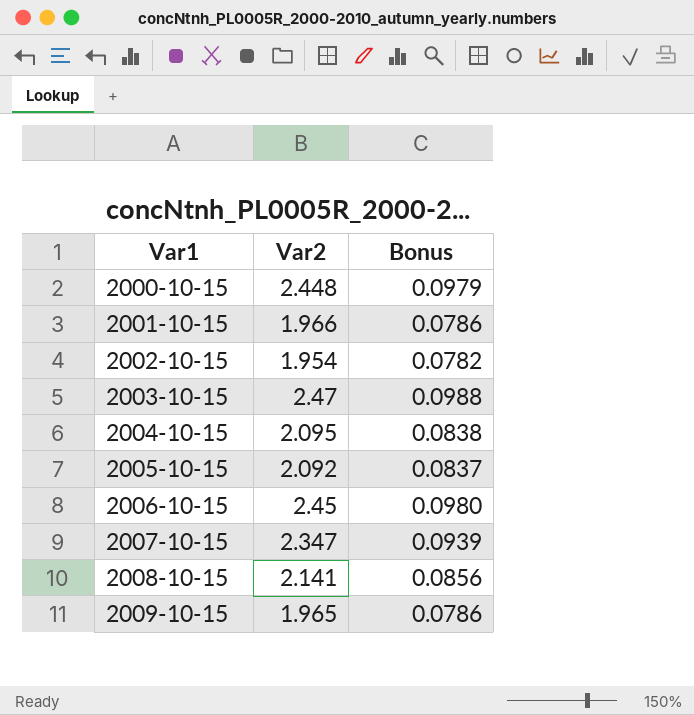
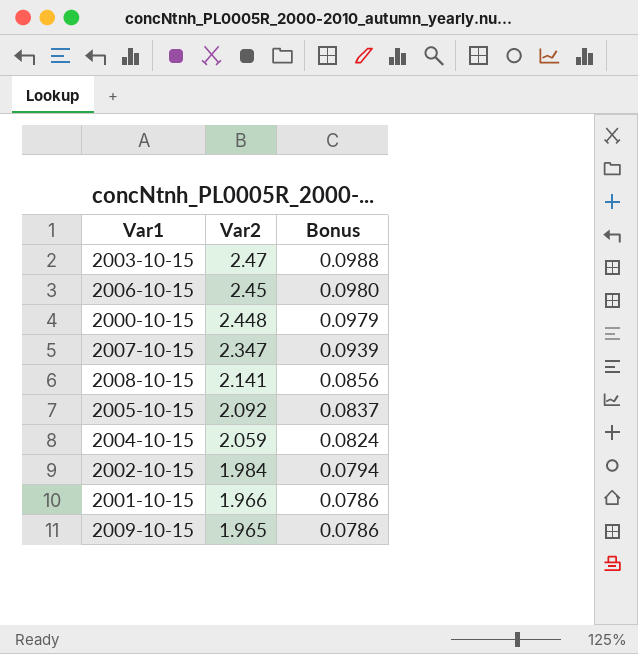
row order: Var1 ascending -> Var2 descending
2004-10-15 | Var2: 2.095 -> 2.059
2004-10-15 | Bonus: 0.0838 -> 0.0824
2002-10-15 | Var2: 1.954 -> 1.984
2002-10-15 | Bonus: 0.0782 -> 0.0794

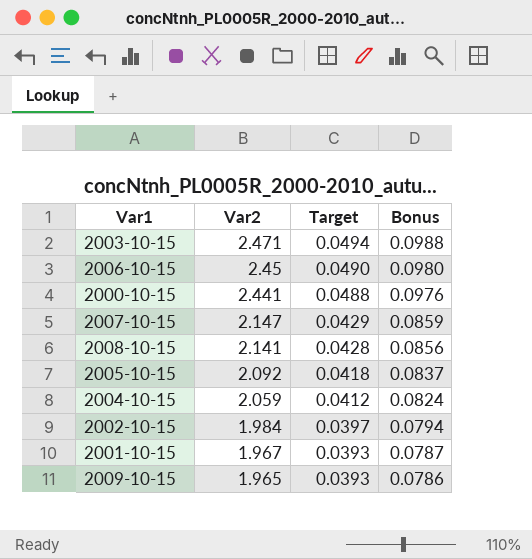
column Target | formula: none -> [Var2] * 0.02
2003-10-15 | Var2: 2.47 -> 2.471
2000-10-15 | Var2: 2.448 -> 2.441
2000-10-15 | Bonus: 0.0979 -> 0.0976
2007-10-15 | Var2: 2.347 -> 2.147
2007-10-15 | Bonus: 0.0939 -> 0.0859
2001-10-15 | Var2: 1.966 -> 1.967
2001-10-15 | Bonus: 0.0786 -> 0.0787

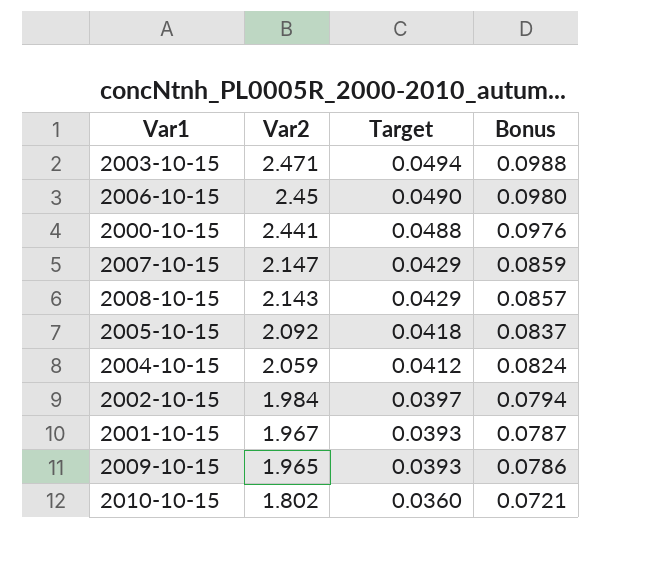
2008-10-15 | Var2: 2.141 -> 2.143
2008-10-15 | Target: 0.0428 -> 0.0429
2008-10-15 | Bonus: 0.0856 -> 0.0857
row 2010-10-15: none -> 1.802 | 0.0360 | 0.0721

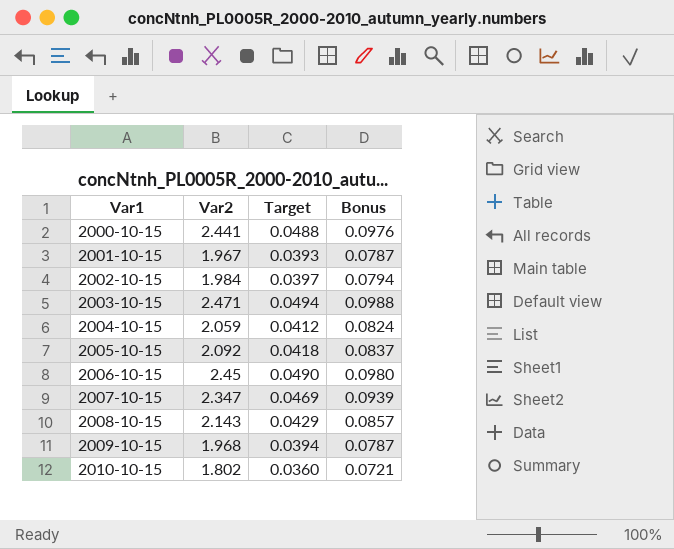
row order: Var2 descending -> Var1 ascending
2007-10-15 | Var2: 2.147 -> 2.347
2007-10-15 | Target: 0.0429 -> 0.0469
2007-10-15 | Bonus: 0.0859 -> 0.0939
2009-10-15 | Var2: 1.965 -> 1.968
2009-10-15 | Target: 0.0393 -> 0.0394
2009-10-15 | Bonus: 0.0786 -> 0.0787

